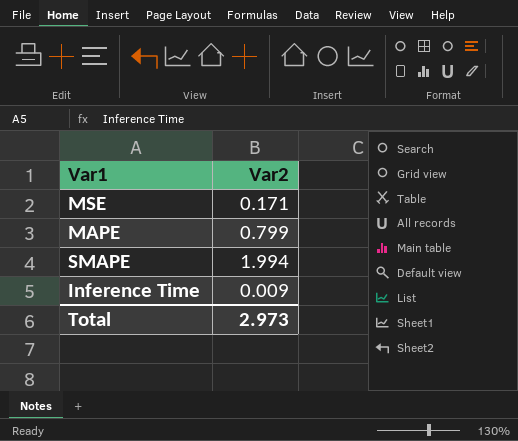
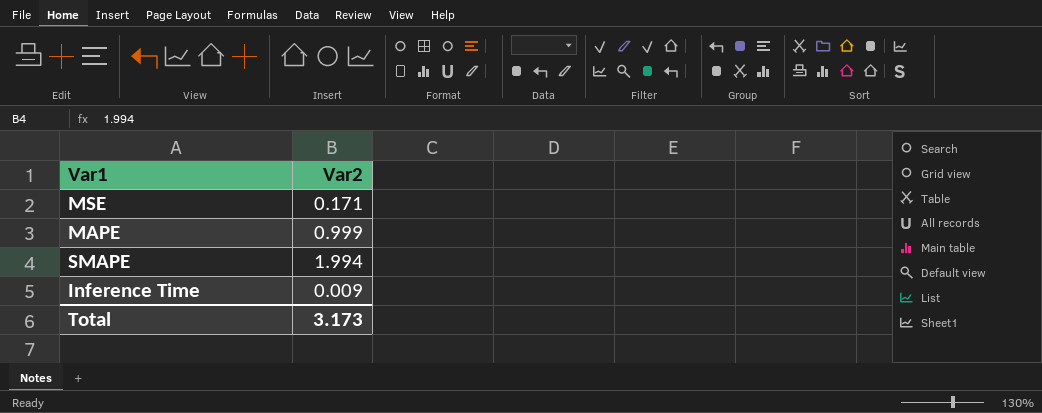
MAPE | Var2: 0.799 -> 0.999
Total | Var2: 2.973 -> 3.173

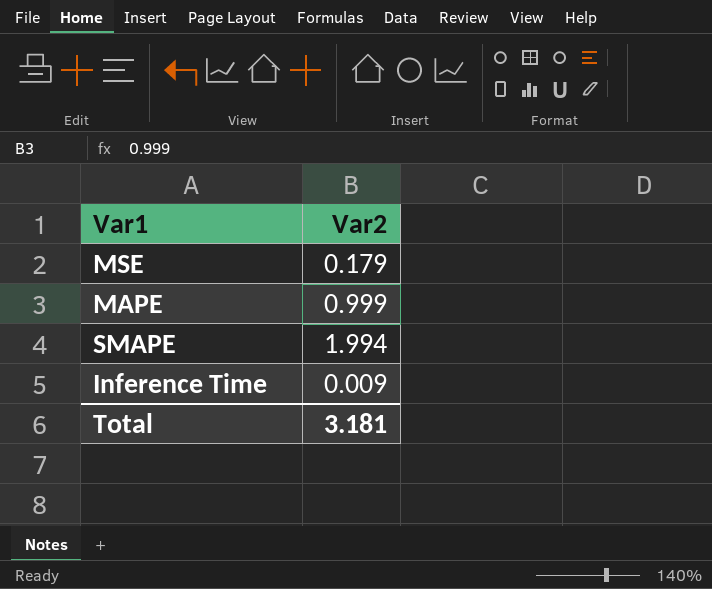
MSE | Var2: 0.171 -> 0.179
Total | Var2: 3.173 -> 3.181

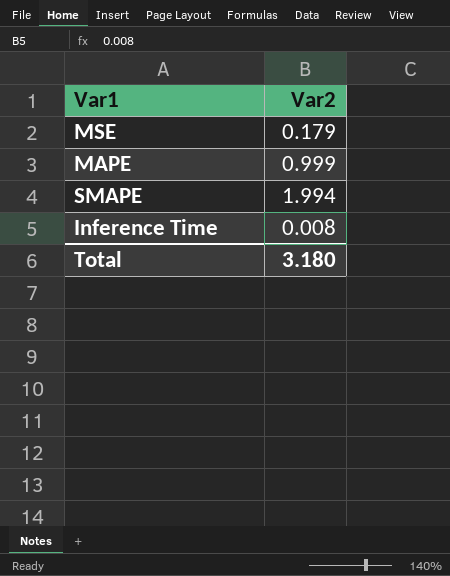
Inference Time | Var2: 0.009 -> 0.008
Total | Var2: 3.181 -> 3.180

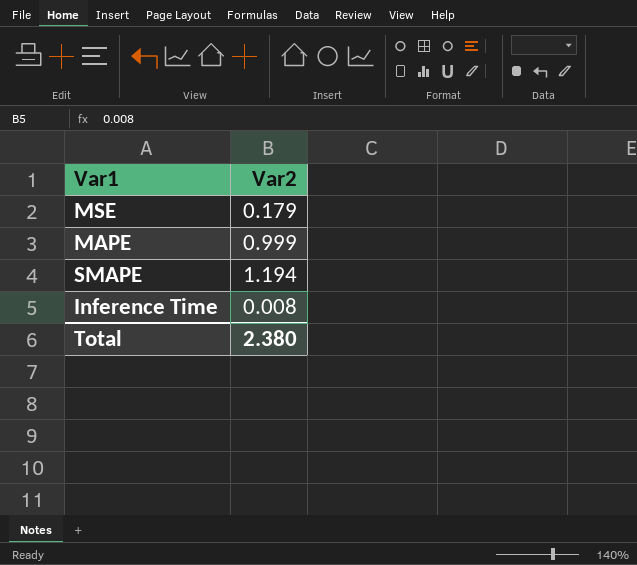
SMAPE | Var2: 1.994 -> 1.194
Total | Var2: 3.180 -> 2.380

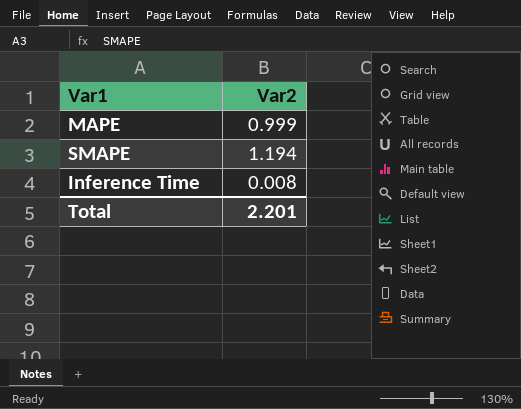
row MSE: 0.179 -> none
Total | Var2: 2.380 -> 2.201

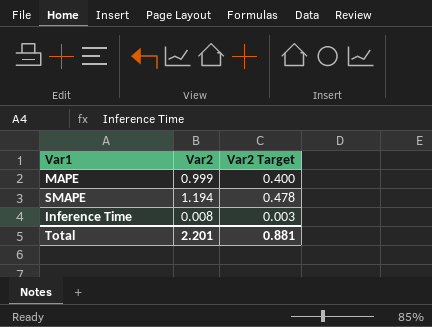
column Var2 Target | formula: none -> [Var2] * 0.4

